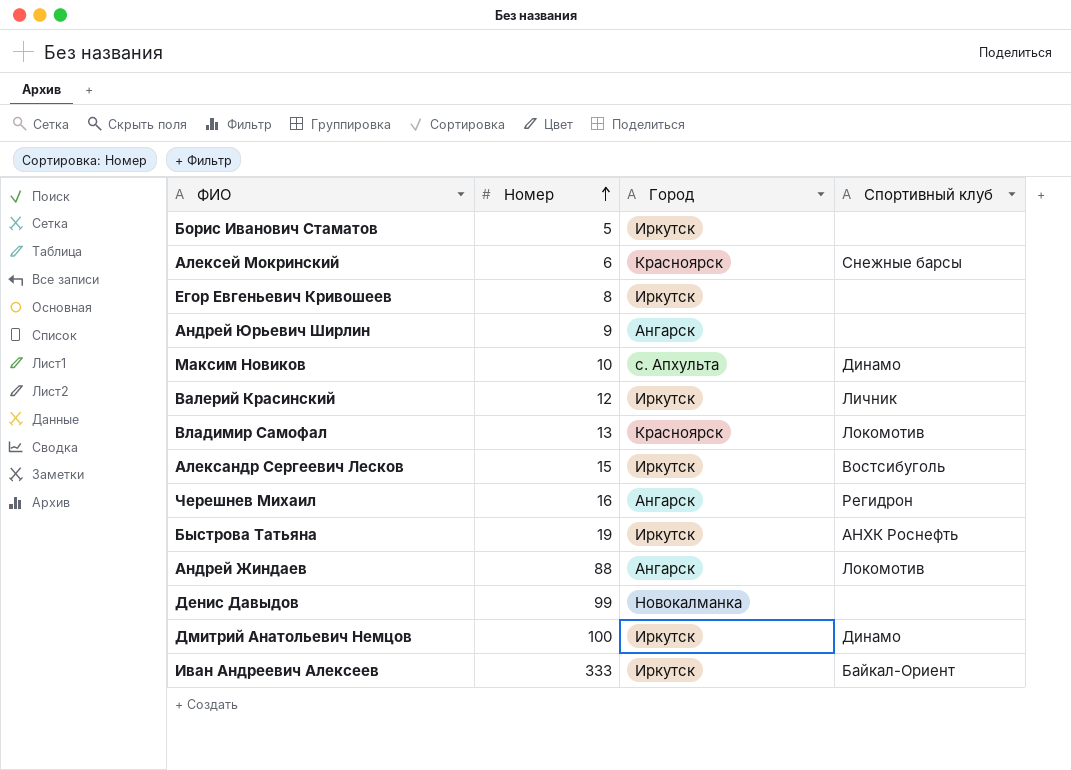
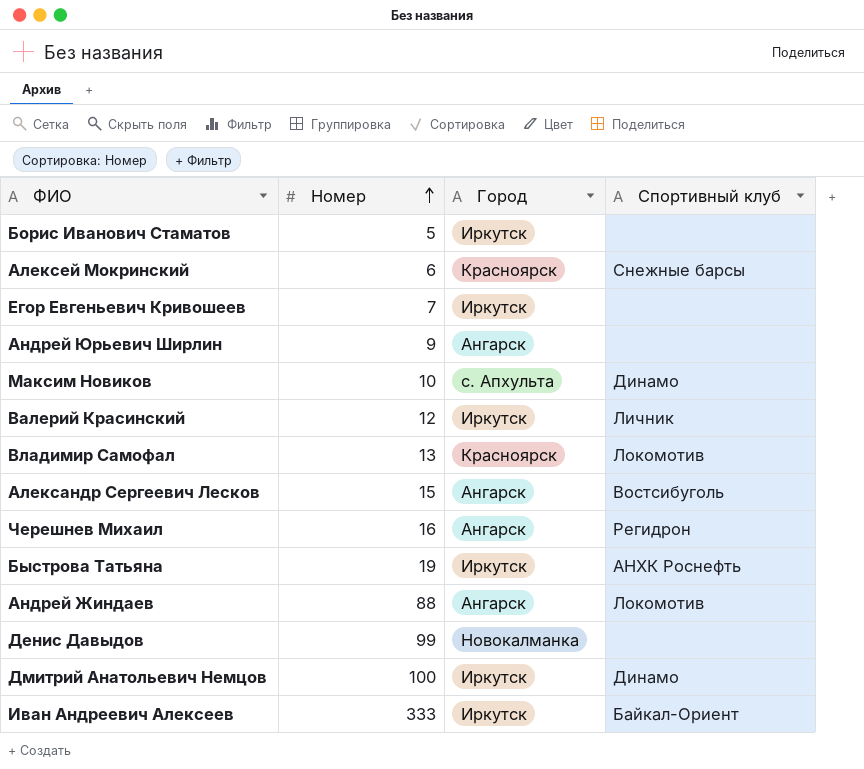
Егор Евгеньевич Кривошеев | Номер: 8 -> 7
Александр Сергеевич Лесков | Город: Иркутск -> Ангарск

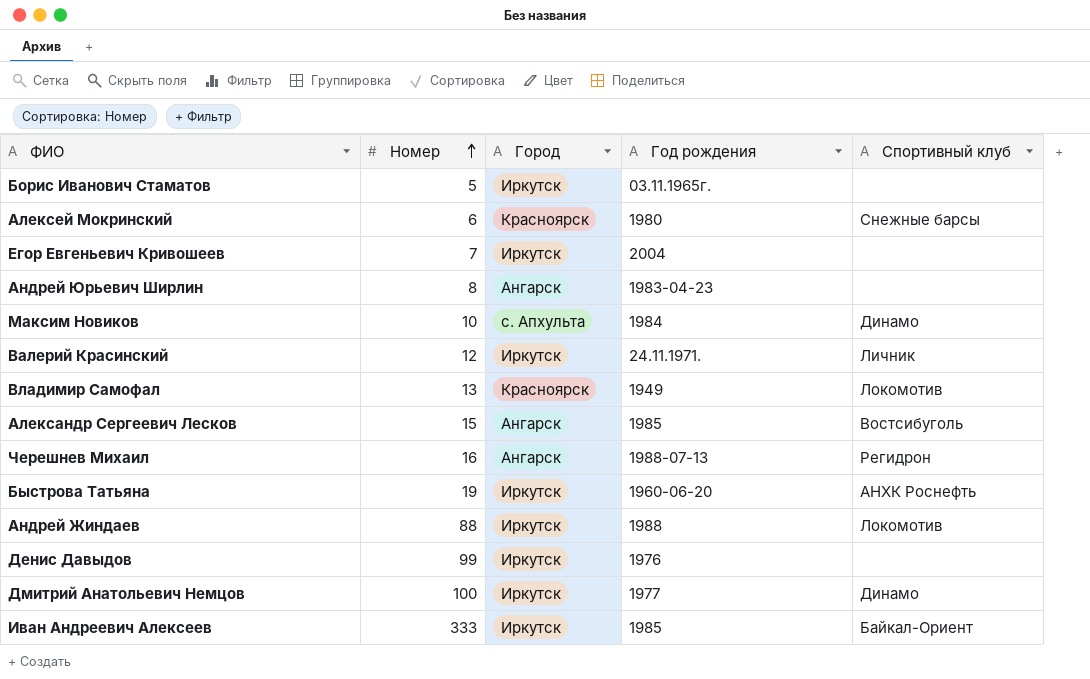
column Год рождения | position: none -> 4
Андрей Юрьевич Ширлин | Номер: 9 -> 8
Андрей Жиндаев | Город: Ангарск -> Иркутск
Денис Давыдов | Город: Новокалманка -> Иркутск

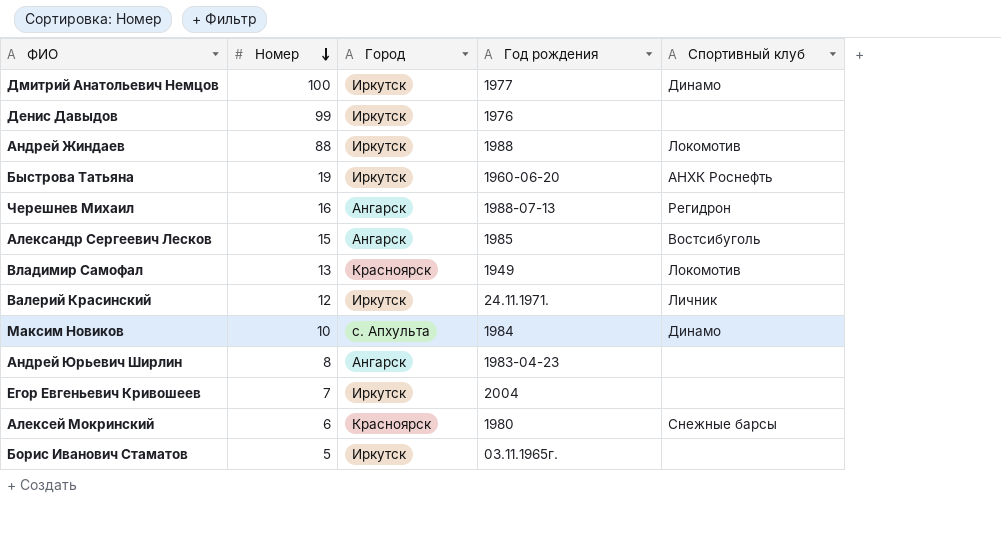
row order: Номер ascending -> Номер descending
row Иван Андреевич Алексеев: 333 | Иркутск | 1985 | Байкал-Ориент -> none

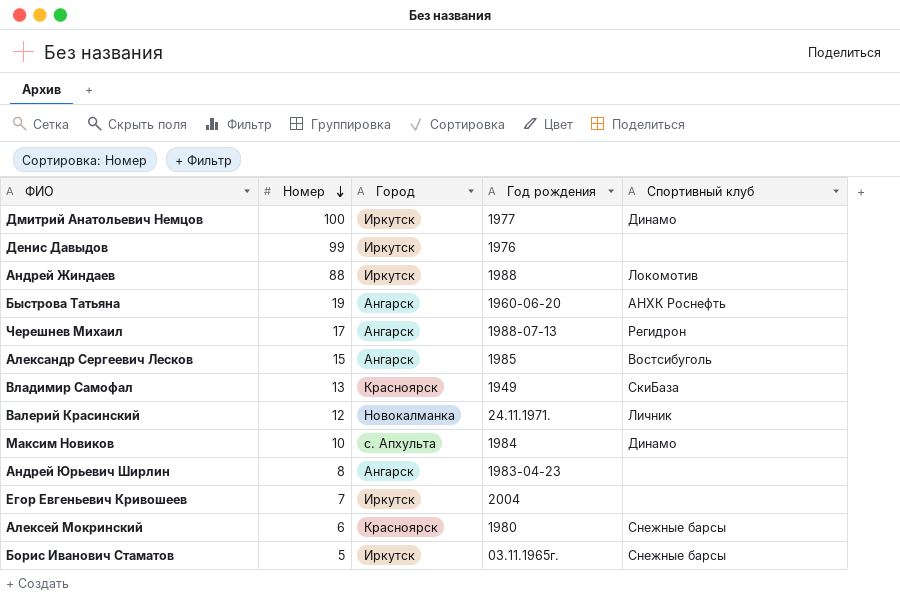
Быстрова Татьяна | Город: Иркутск -> Ангарск
Черешнев Михаил | Номер: 16 -> 17
Владимир Самофал | Спортивный клуб: Локомотив -> СкиБаза
Валерий Красинский | Город: Иркутск -> Новокалманка
Борис Иванович Стаматов | Спортивный клуб: none -> Снежные барсы

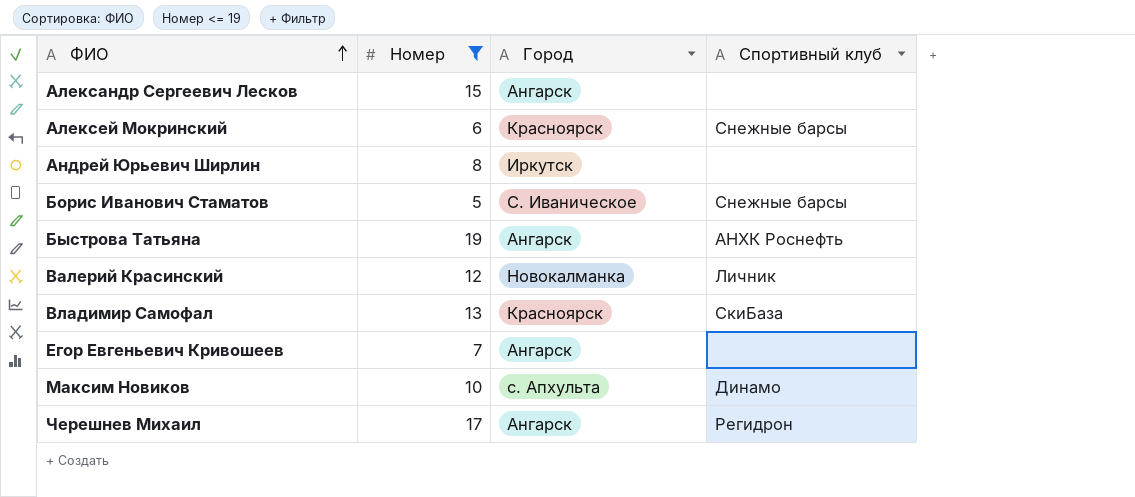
filter: none -> Номер <= 19
row order: Номер descending -> ФИО ascending
column Год рождения | position: 4 -> none
Александр Сергеевич Лесков | Спортивный клуб: Востсибуголь -> none
Андрей Юрьевич Ширлин | Город: Ангарск -> Иркутск
Борис Иванович Стаматов | Город: Иркутск -> С. Иваническое
Егор Евгеньевич Кривошеев | Город: Иркутск -> Ангарск

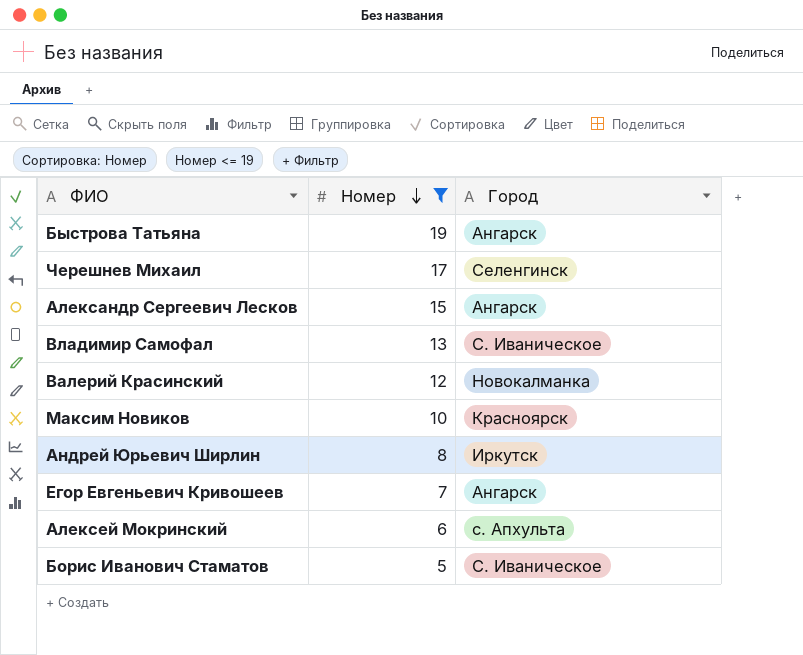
row order: ФИО ascending -> Номер descending
column Спортивный клуб | position: 4 -> none
Черешнев Михаил | Город: Ангарск -> Селенгинск
Владимир Самофал | Город: Красноярск -> С. Иваническое
Максим Новиков | Город: с. Апхульта -> Красноярск
Алексей Мокринский | Город: Красноярск -> с. Апхульта

